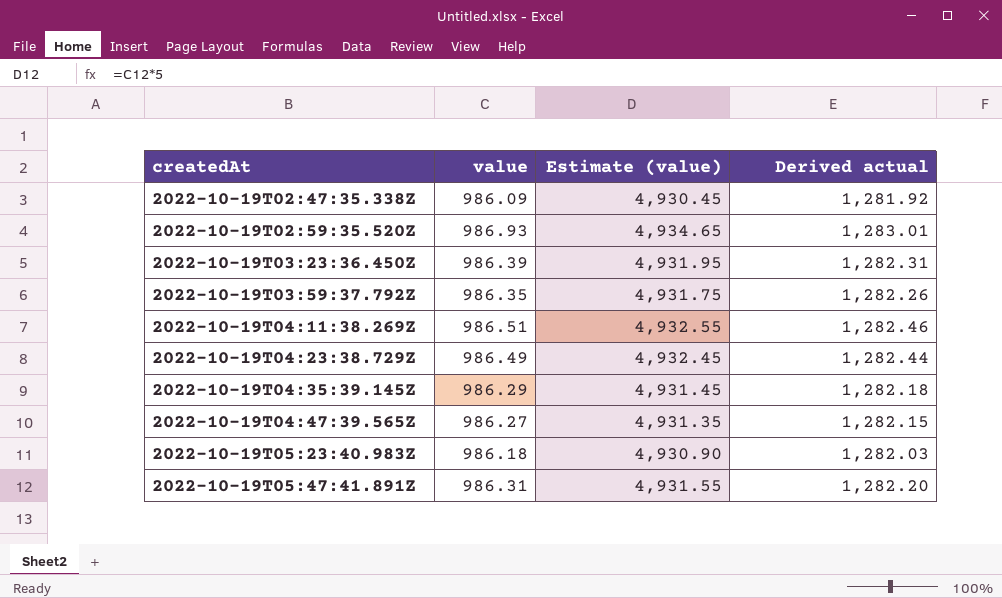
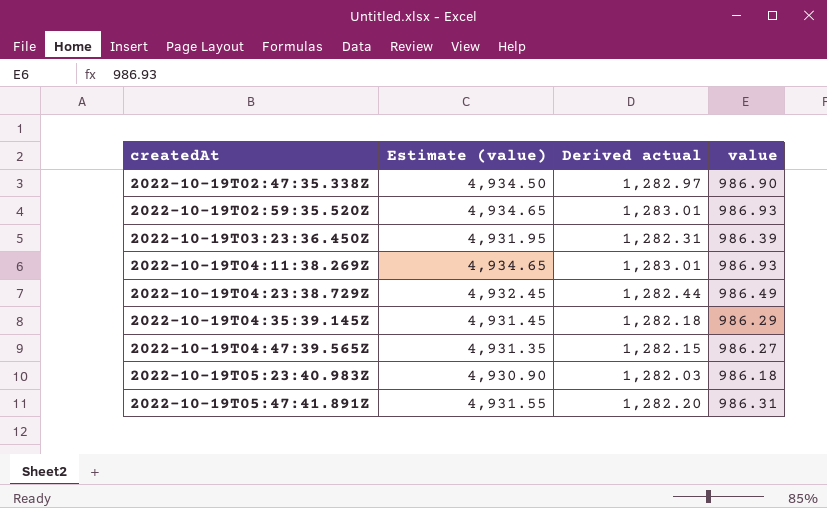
column value | position: 2 -> 4
row 2022-10-19T03:59:37.792Z: 986.35 | 4,931.75 | 1,282.26 -> none
2022-10-19T02:47:35.338Z | Estimate (value): 4,930.45 -> 4,934.50
2022-10-19T02:47:35.338Z | Derived actual: 1,281.92 -> 1,282.97
2022-10-19T02:47:35.338Z | value: 986.09 -> 986.90
2022-10-19T04:11:38.269Z | Estimate (value): 4,932.55 -> 4,934.65
2022-10-19T04:11:38.269Z | Derived actual: 1,282.46 -> 1,283.01
2022-10-19T04:11:38.269Z | value: 986.51 -> 986.93

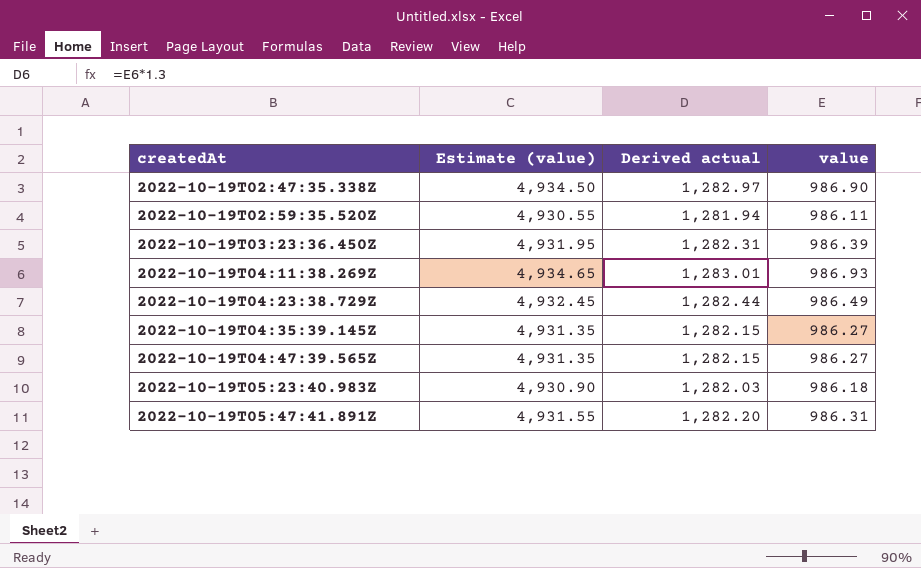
2022-10-19T02:59:35.520Z | Estimate (value): 4,934.65 -> 4,930.55
2022-10-19T02:59:35.520Z | Derived actual: 1,283.01 -> 1,281.94
2022-10-19T02:59:35.520Z | value: 986.93 -> 986.11
2022-10-19T04:35:39.145Z | Estimate (value): 4,931.45 -> 4,931.35
2022-10-19T04:35:39.145Z | Derived actual: 1,282.18 -> 1,282.15
2022-10-19T04:35:39.145Z | value: 986.29 -> 986.27

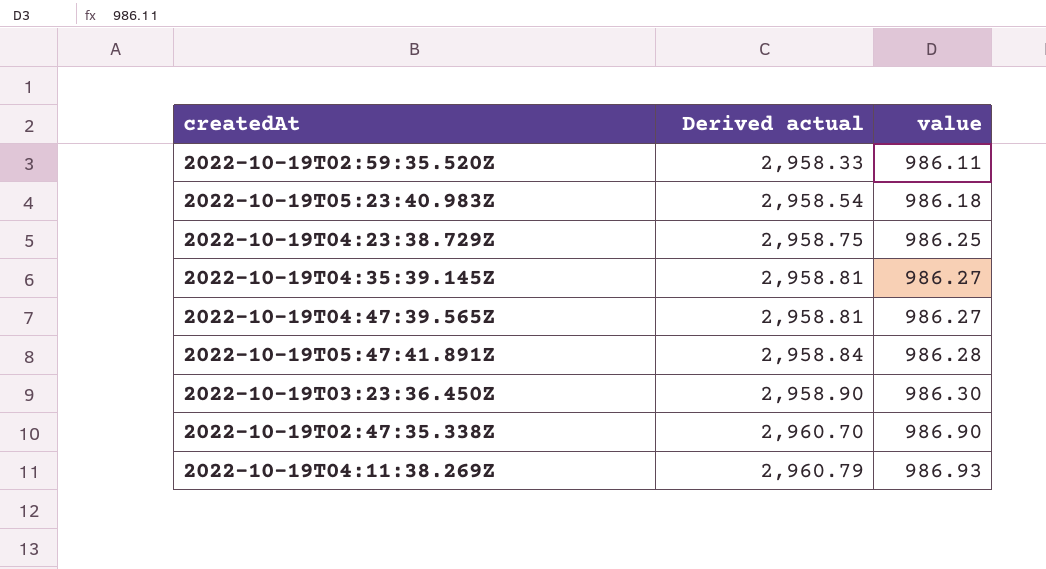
row order: createdAt ascending -> Derived actual ascending
column Estimate (value) | formula: [value] * 5 -> none
column Derived actual | formula: [value] * 1.3 -> [value] * 3
2022-10-19T04:23:38.729Z | value: 986.49 -> 986.25
2022-10-19T05:47:41.891Z | value: 986.31 -> 986.28
2022-10-19T03:23:36.450Z | value: 986.39 -> 986.30

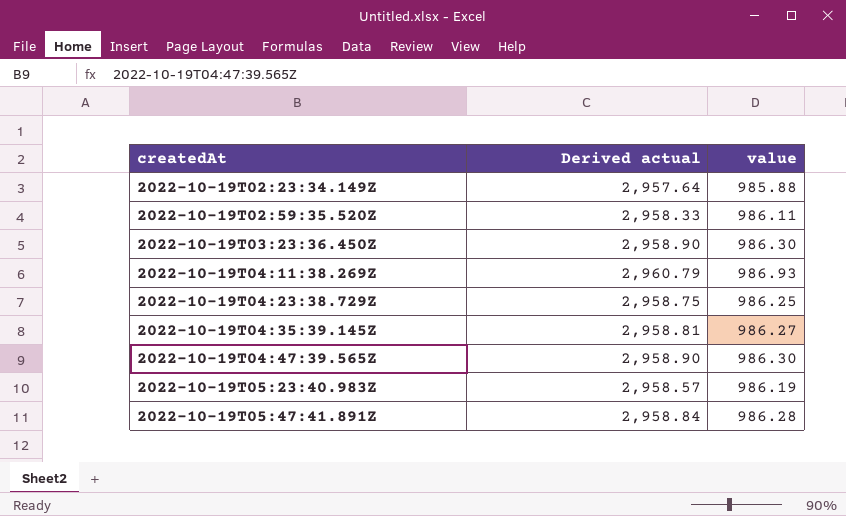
row order: Derived actual ascending -> createdAt ascending
row 2022-10-19T02:47:35.338Z: 2,960.70 | 986.90 -> none
row 2022-10-19T02:23:34.149Z: none -> 2,957.64 | 985.88
2022-10-19T04:47:39.565Z | Derived actual: 2,958.81 -> 2,958.90
2022-10-19T04:47:39.565Z | value: 986.27 -> 986.30
2022-10-19T05:23:40.983Z | Derived actual: 2,958.54 -> 2,958.57
2022-10-19T05:23:40.983Z | value: 986.18 -> 986.19

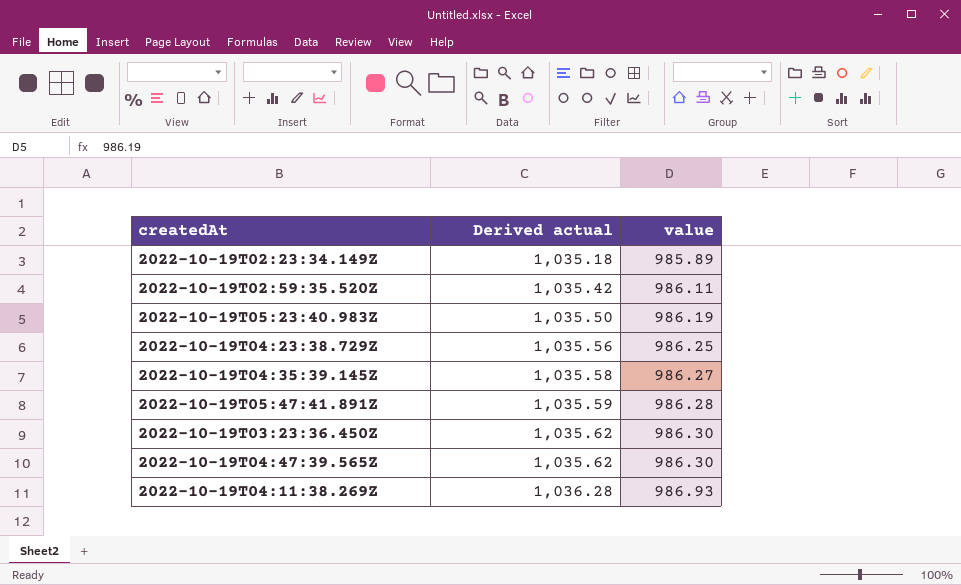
row order: createdAt ascending -> Derived actual ascending
column Derived actual | formula: [value] * 3 -> [value] * 1.05
2022-10-19T02:23:34.149Z | value: 985.88 -> 985.89

